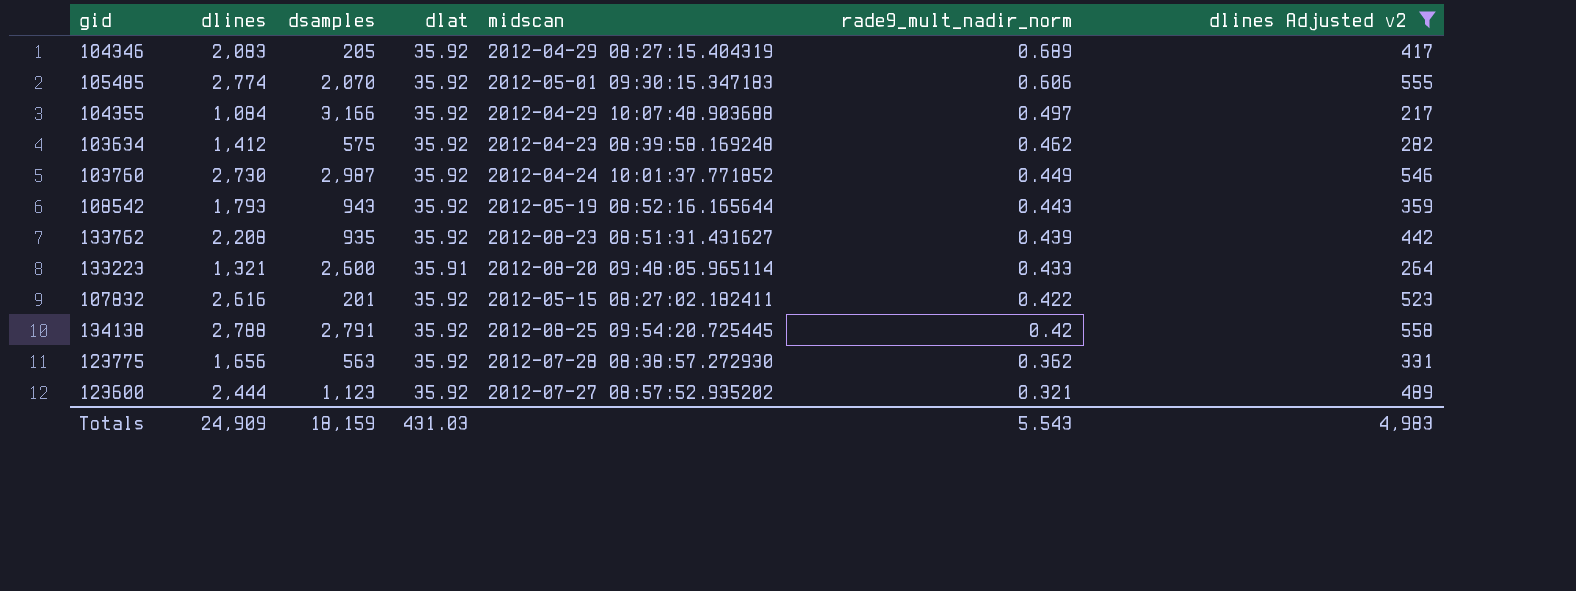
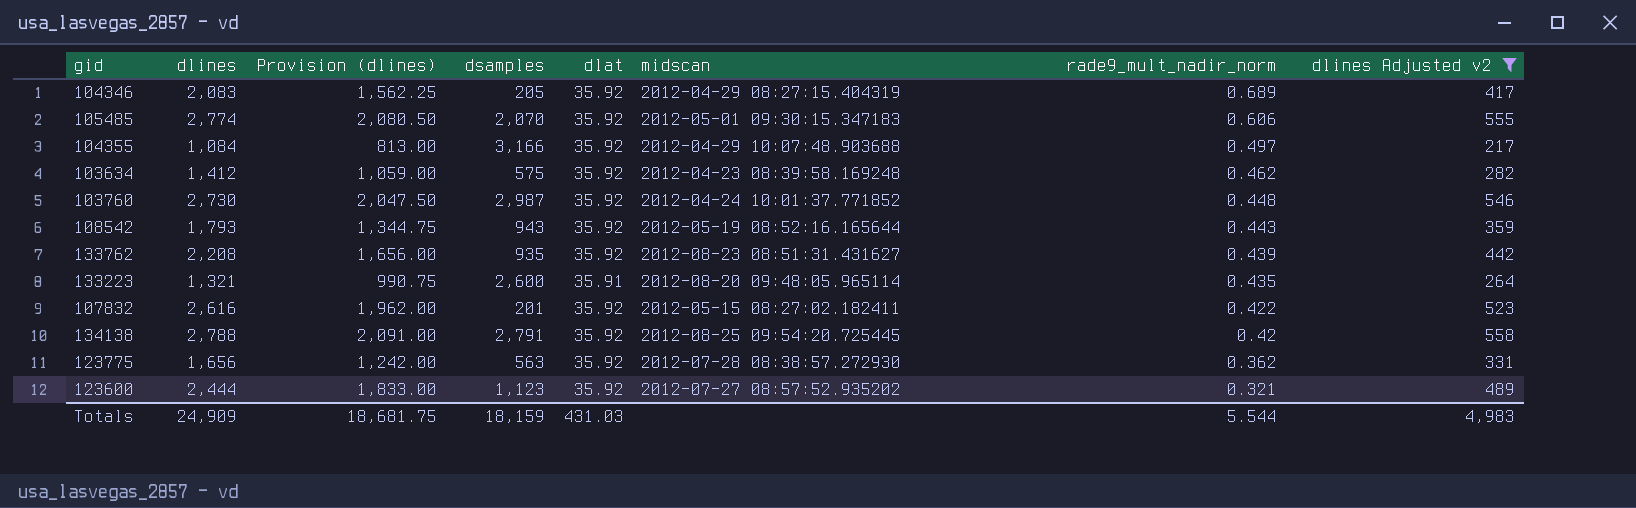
column Provision (dlines) | formula: none -> [dlines] * 0.75
103760 | rade9_mult_nadir_norm: 0.449 -> 0.448
133223 | rade9_mult_nadir_norm: 0.433 -> 0.435
Totals | rade9_mult_nadir_norm: 5.543 -> 5.544

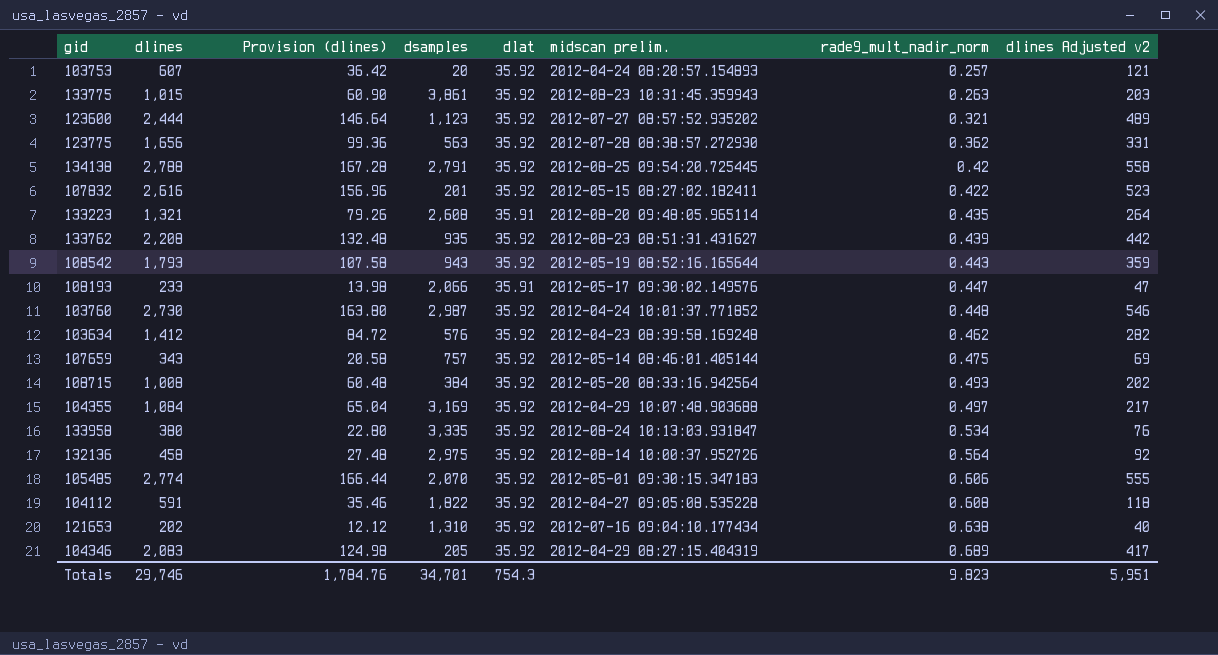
filter: dlines Adjusted v2 >= 217 -> none
row order: rade9_mult_nadir_norm descending -> rade9_mult_nadir_norm ascending
column Provision (dlines) | formula: [dlines] * 0.75 -> [dlines] * 0.06
column name: midscan -> midscan prelim.
133223 | dsamples: 2,600 -> 2,608
103634 | dsamples: 575 -> 576
104355 | dsamples: 3,166 -> 3,169
Totals | dlines: 24,909 -> 29,746
Totals | Provision (dlines): 18,681.75 -> 1,784.76
Totals | dsamples: 18,159 -> 34,701
Totals | dlat: 431.03 -> 754.3
Totals | rade9_mult_nadir_norm: 5.544 -> 9.823
Totals | dlines Adjusted v2: 4,983 -> 5,951

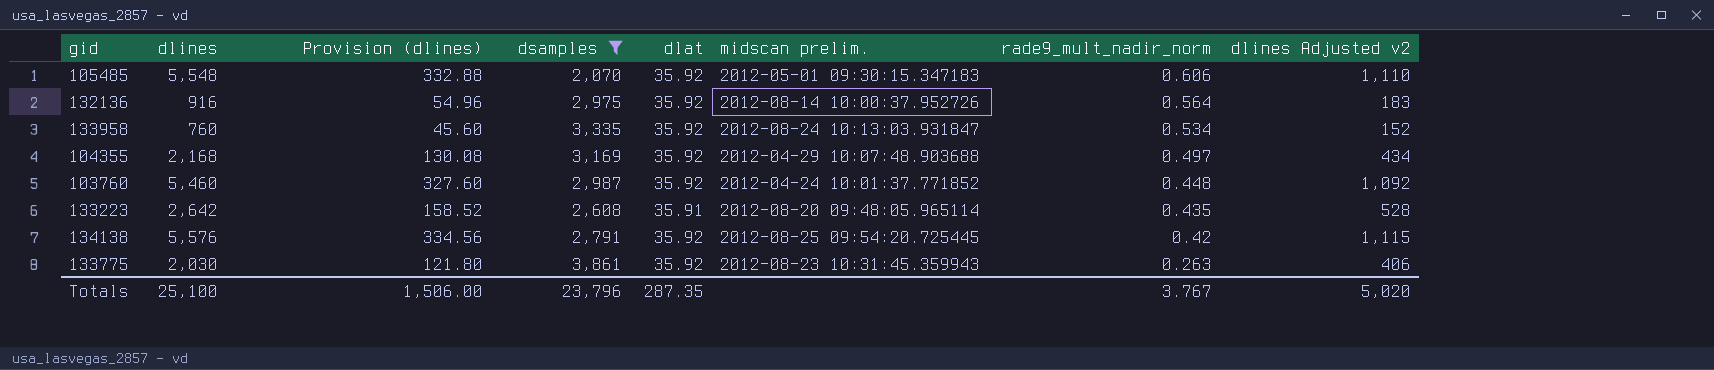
filter: none -> dsamples >= 2,070
row order: rade9_mult_nadir_norm ascending -> rade9_mult_nadir_norm descending
105485 | dlines: 2,774 -> 5,548
105485 | Provision (dlines): 166.44 -> 332.88
105485 | dlines Adjusted v2: 555 -> 1,110
132136 | dlines: 458 -> 916
132136 | Provision (dlines): 27.48 -> 54.96
132136 | dlines Adjusted v2: 92 -> 183
133958 | dlines: 380 -> 760
133958 | Provision (dlines): 22.80 -> 45.60
133958 | dlines Adjusted v2: 76 -> 152
104355 | dlines: 1,084 -> 2,168
104355 | Provision (dlines): 65.04 -> 130.08
104355 | dlines Adjusted v2: 217 -> 434
103760 | dlines: 2,730 -> 5,460
103760 | Provision (dlines): 163.80 -> 327.60
103760 | dlines Adjusted v2: 546 -> 1,092
133223 | dlines: 1,321 -> 2,642
133223 | Provision (dlines): 79.26 -> 158.52
133223 | dlines Adjusted v2: 264 -> 528
134138 | dlines: 2,788 -> 5,576
134138 | Provision (dlines): 167.28 -> 334.56
134138 | dlines Adjusted v2: 558 -> 1,115
133775 | dlines: 1,015 -> 2,030
133775 | Provision (dlines): 60.90 -> 121.80
133775 | dlines Adjusted v2: 203 -> 406
Totals | dlines: 29,746 -> 25,100
Totals | Provision (dlines): 1,784.76 -> 1,506.00
Totals | dsamples: 34,701 -> 23,796
Totals | dlat: 754.3 -> 287.35
Totals | rade9_mult_nadir_norm: 9.823 -> 3.767
Totals | dlines Adjusted v2: 5,951 -> 5,020

